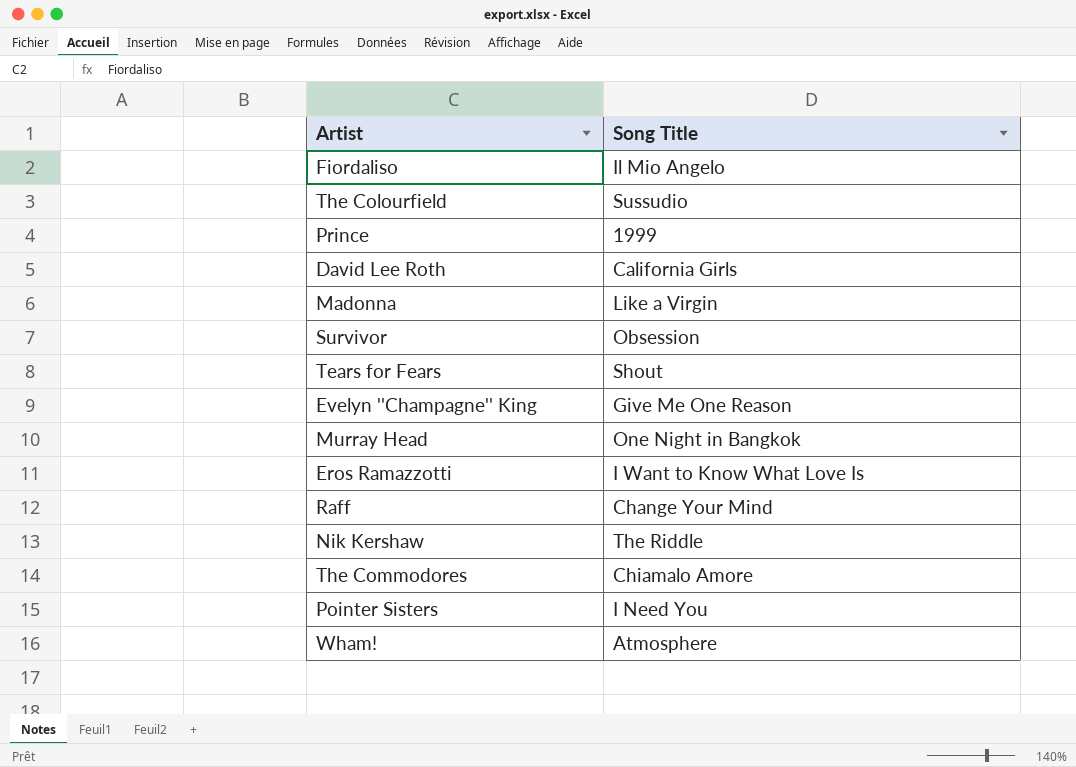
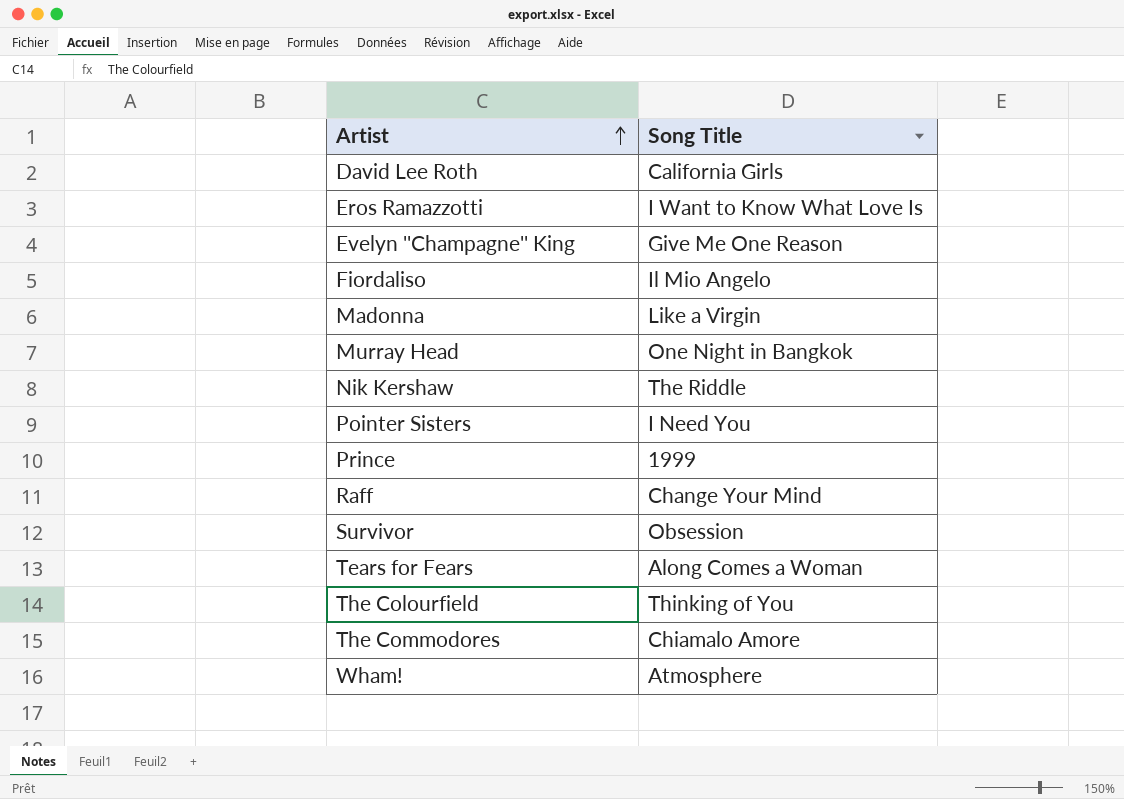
row order: none -> Artist ascending
Tears for Fears | Song Title: Shout -> Along Comes a Woman
The Colourfield | Song Title: Sussudio -> Thinking of You

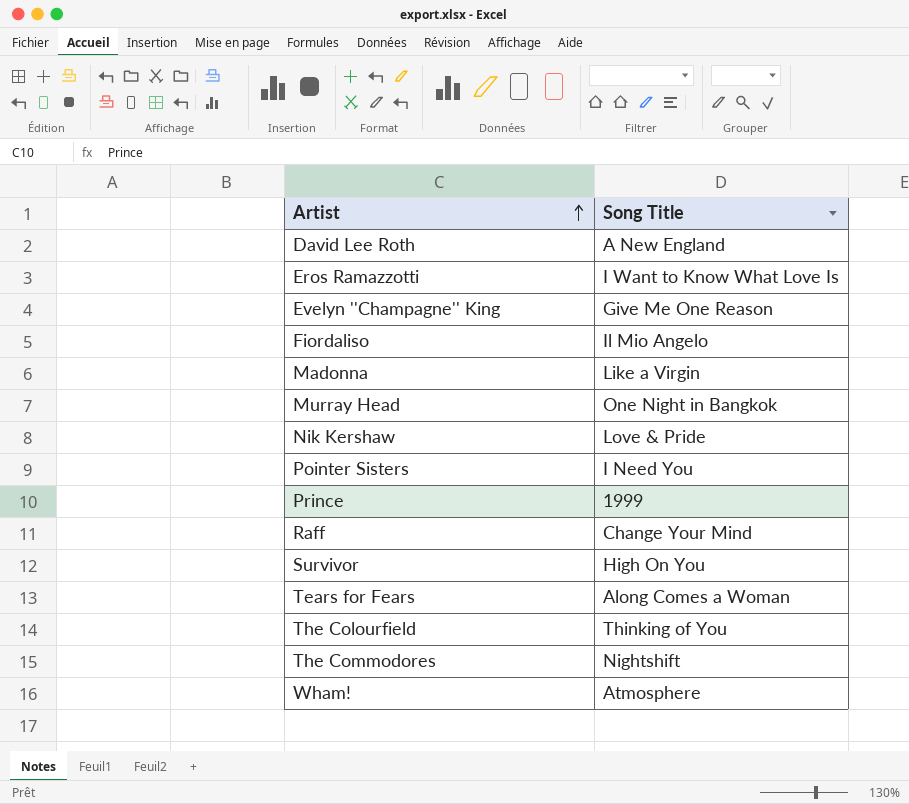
David Lee Roth | Song Title: California Girls -> A New England
Nik Kershaw | Song Title: The Riddle -> Love & Pride
Survivor | Song Title: Obsession -> High On You
The Commodores | Song Title: Chiamalo Amore -> Nightshift

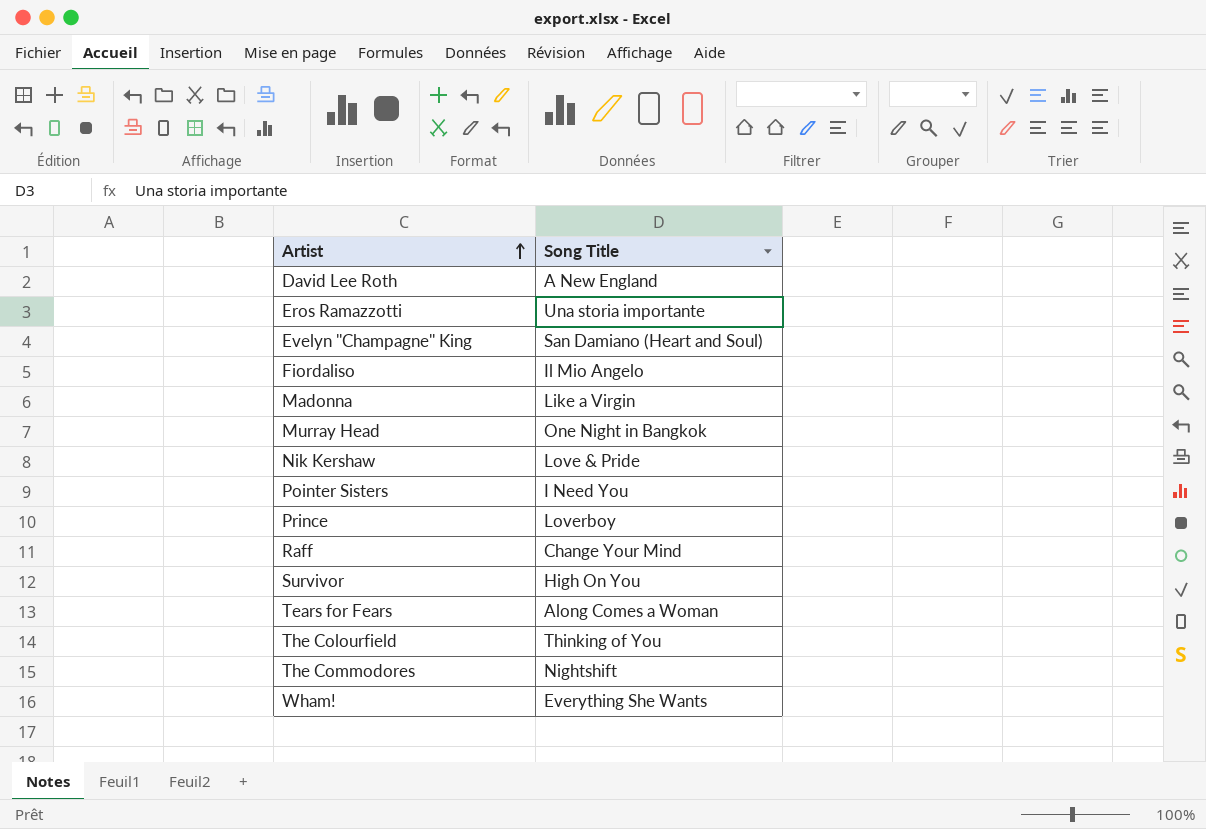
Eros Ramazzotti | Song Title: I Want to Know What Love Is -> Una storia importante
Evelyn ''Champagne'' King | Song Title: Give Me One Reason -> San Damiano (Heart and Soul)
Prince | Song Title: 1999 -> Loverboy
Wham! | Song Title: Atmosphere -> Everything She Wants

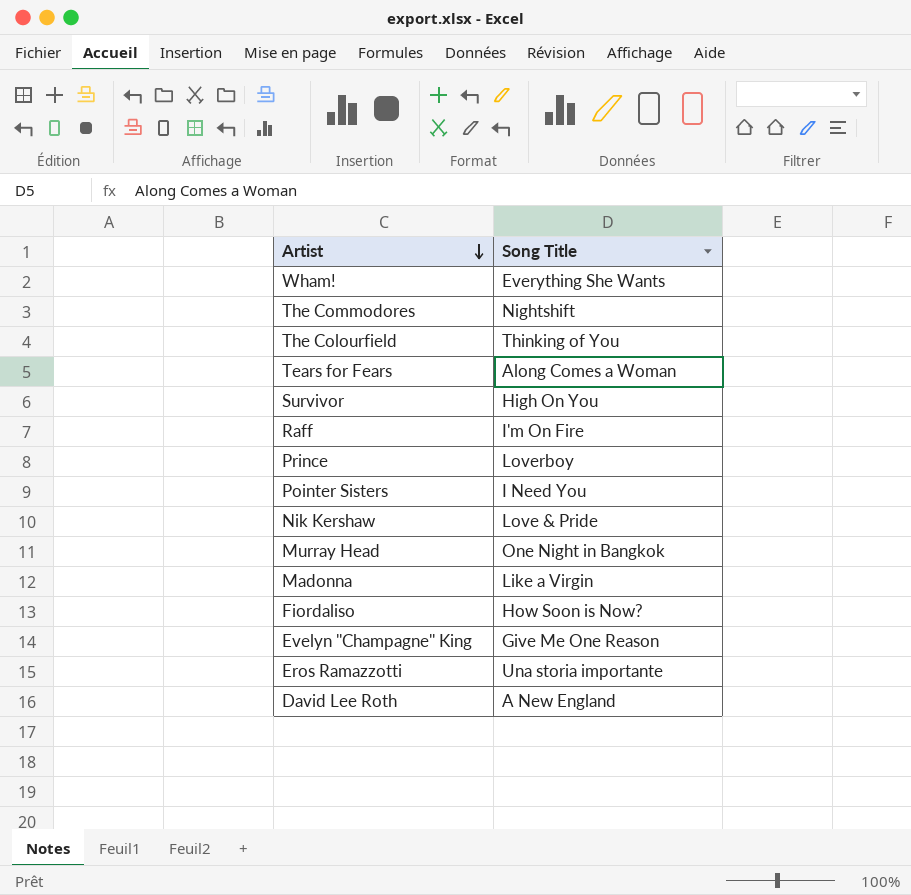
row order: Artist ascending -> Artist descending
Raff | Song Title: Change Your Mind -> I'm On Fire
Fiordaliso | Song Title: Il Mio Angelo -> How Soon is Now?
Evelyn ''Champagne'' King | Song Title: San Damiano (Heart and Soul) -> Give Me One Reason

